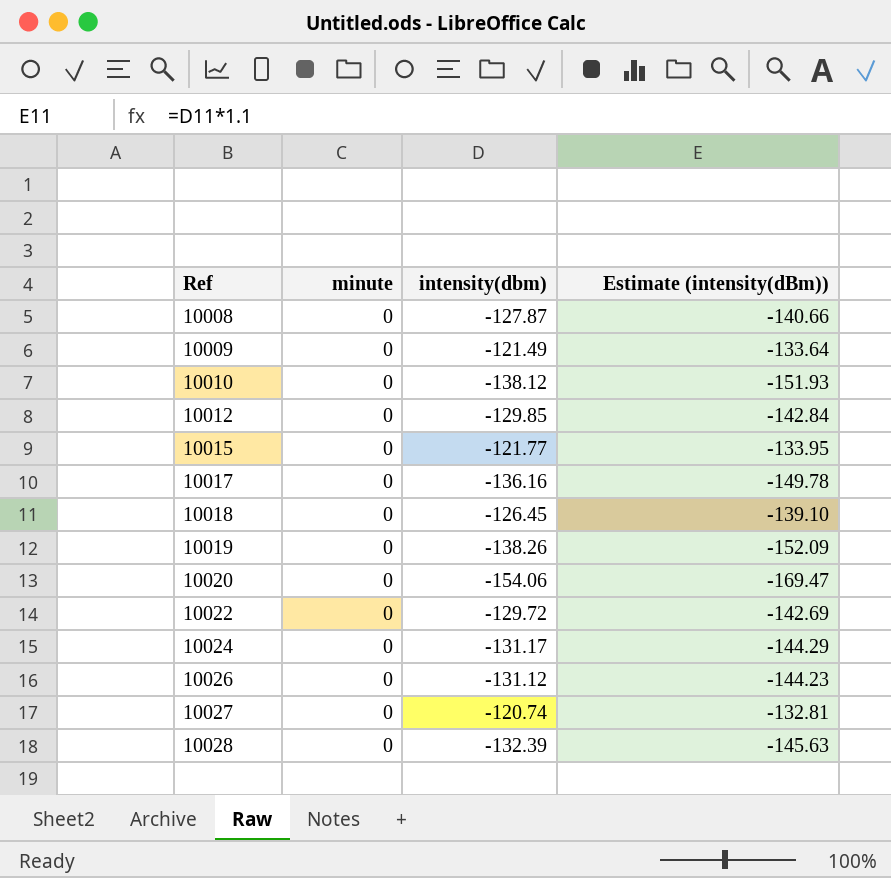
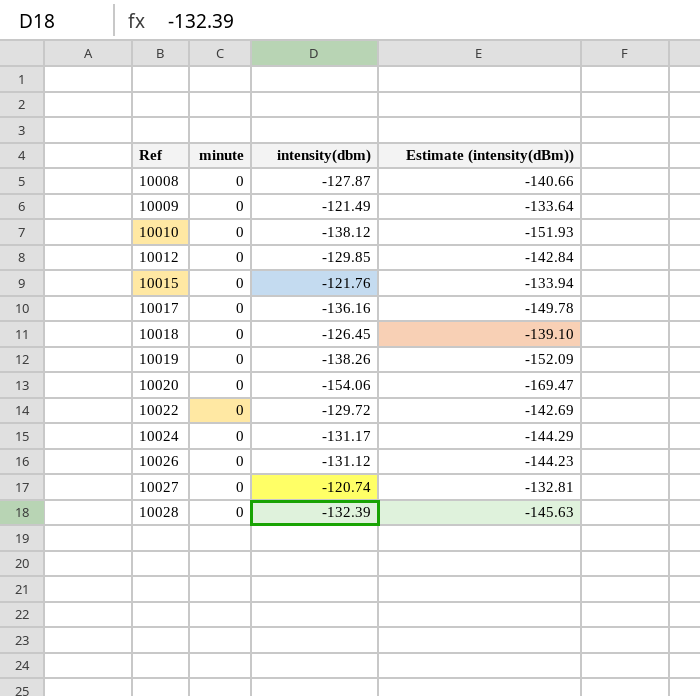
10015 | intensity(dbm): -121.77 -> -121.76
10015 | Estimate (intensity(dBm)): -133.95 -> -133.94

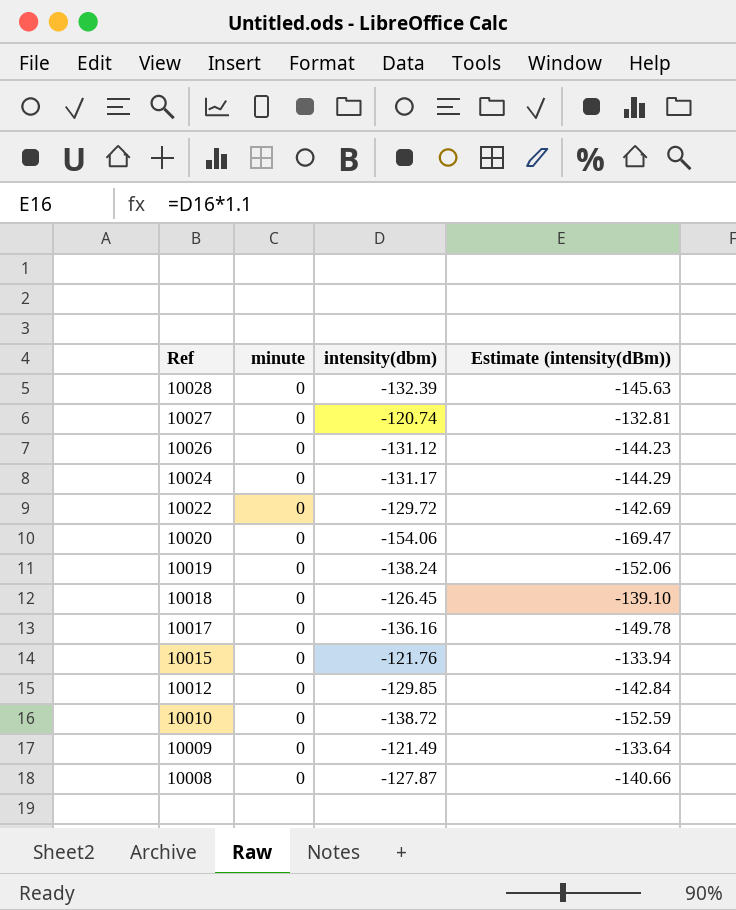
row order: Ref ascending -> Ref descending
10019 | intensity(dbm): -138.26 -> -138.24
10019 | Estimate (intensity(dBm)): -152.09 -> -152.06
10010 | intensity(dbm): -138.12 -> -138.72
10010 | Estimate (intensity(dBm)): -151.93 -> -152.59

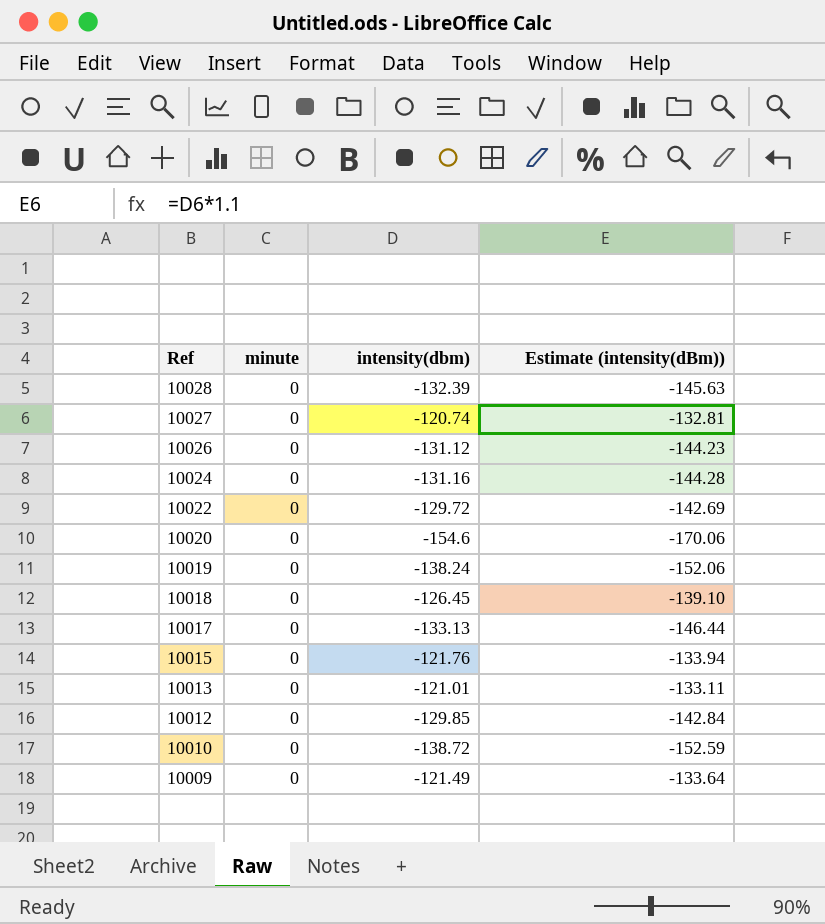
row 10008: 0 | -127.87 | -140.66 -> none
10024 | intensity(dbm): -131.17 -> -131.16
10024 | Estimate (intensity(dBm)): -144.29 -> -144.28
10020 | intensity(dbm): -154.06 -> -154.6
10020 | Estimate (intensity(dBm)): -169.47 -> -170.06
10017 | intensity(dbm): -136.16 -> -133.13
10017 | Estimate (intensity(dBm)): -149.78 -> -146.44
row 10013: none -> 0 | -121.01 | -133.11

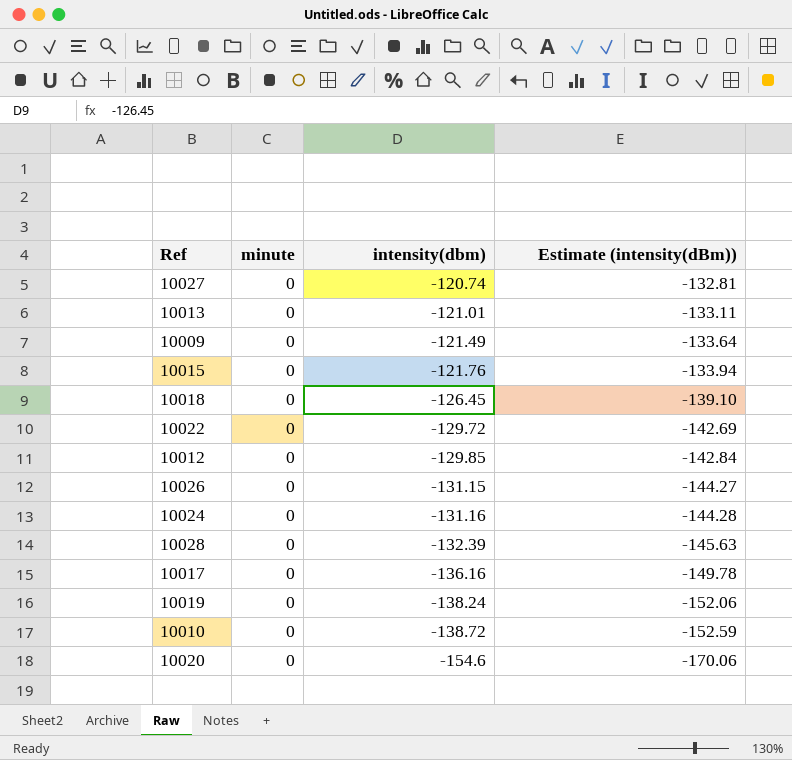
row order: Ref descending -> intensity(dbm) descending
10026 | intensity(dbm): -131.12 -> -131.15
10026 | Estimate (intensity(dBm)): -144.23 -> -144.27
10017 | intensity(dbm): -133.13 -> -136.16
10017 | Estimate (intensity(dBm)): -146.44 -> -149.78

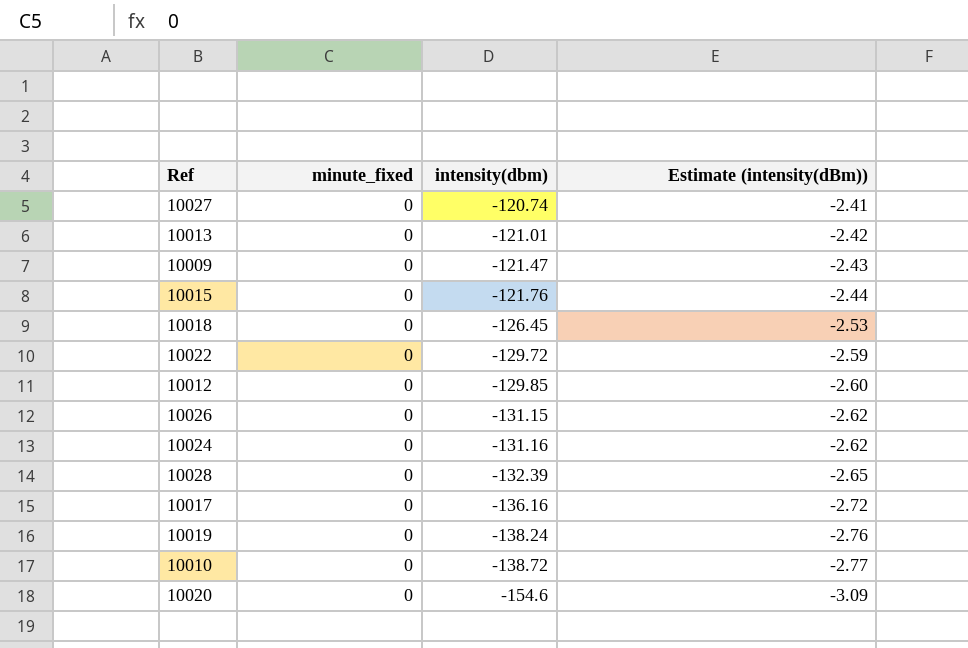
column name: minute -> minute_fixed
column Estimate (intensity(dBm)) | formula: [intensity(dbm)] * 1.1 -> [intensity(dbm)] * 0.02
10009 | intensity(dbm): -121.49 -> -121.47

